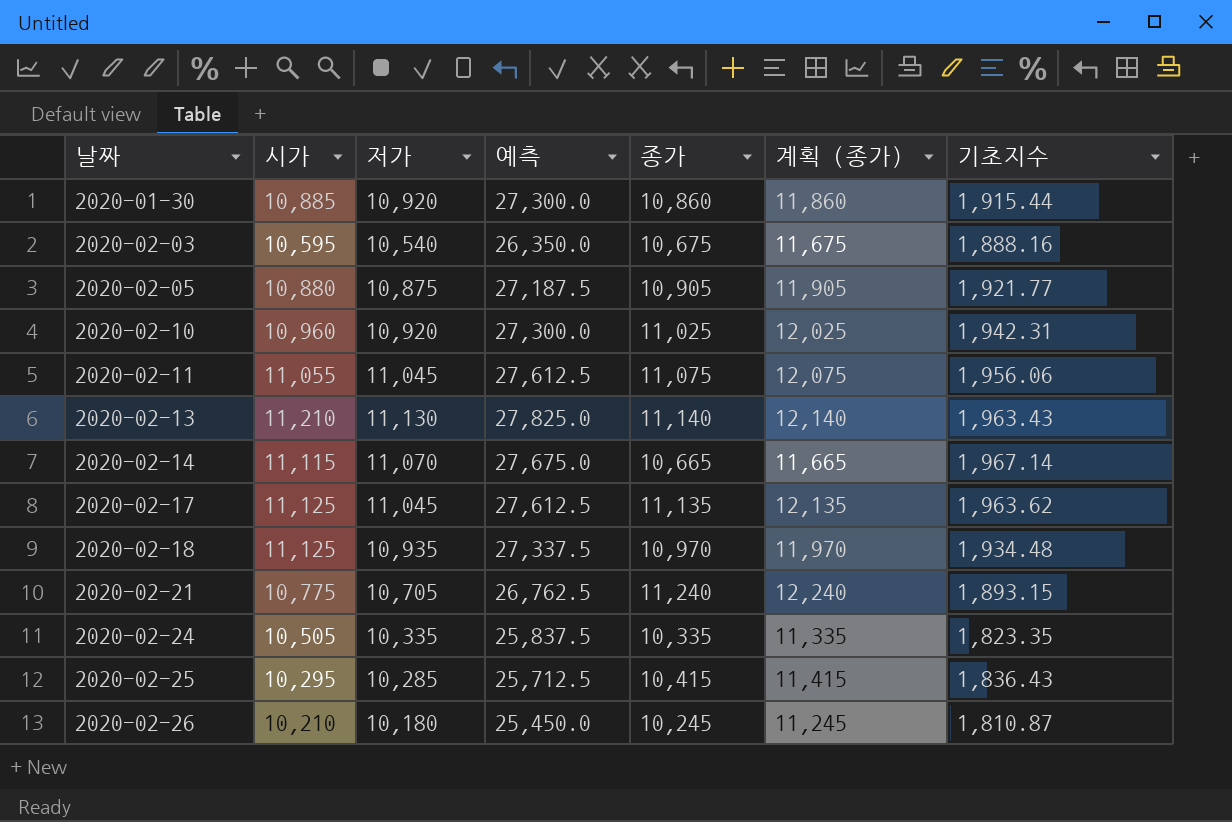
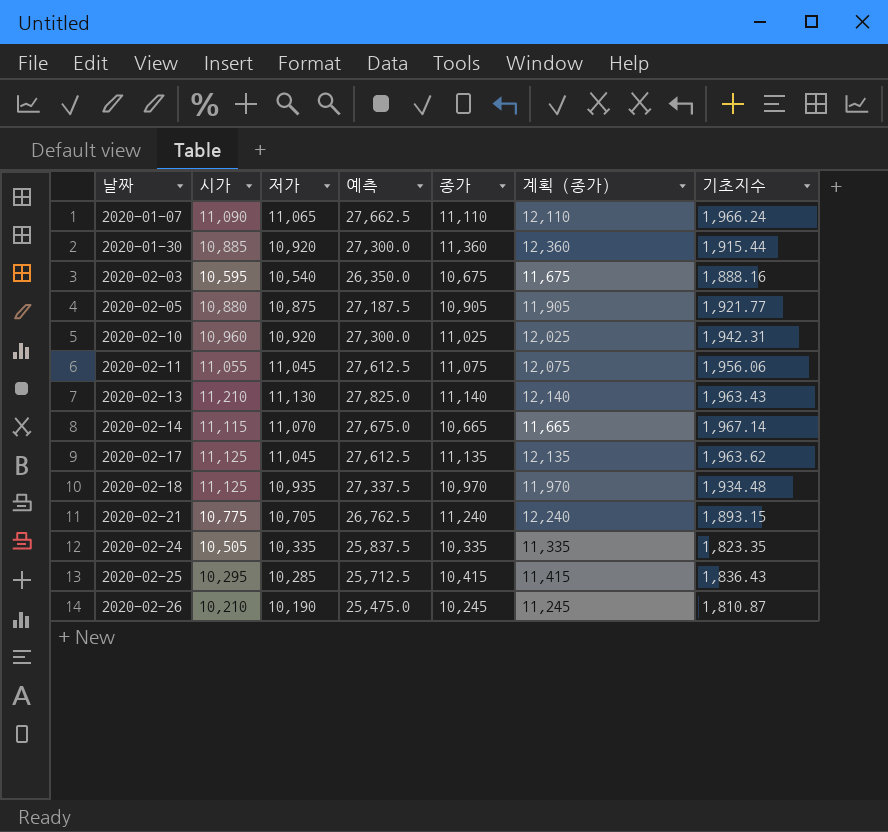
row 2020-01-07: none -> 11,090 | 11,065 | 27,662.5 | 11,110 | 12,110 | 1,966.24
2020-01-30 | 종가: 10,860 -> 11,360
2020-01-30 | 계획 (종가): 11,860 -> 12,360
2020-02-26 | 저가: 10,180 -> 10,190
2020-02-26 | 예측: 25,450.0 -> 25,475.0

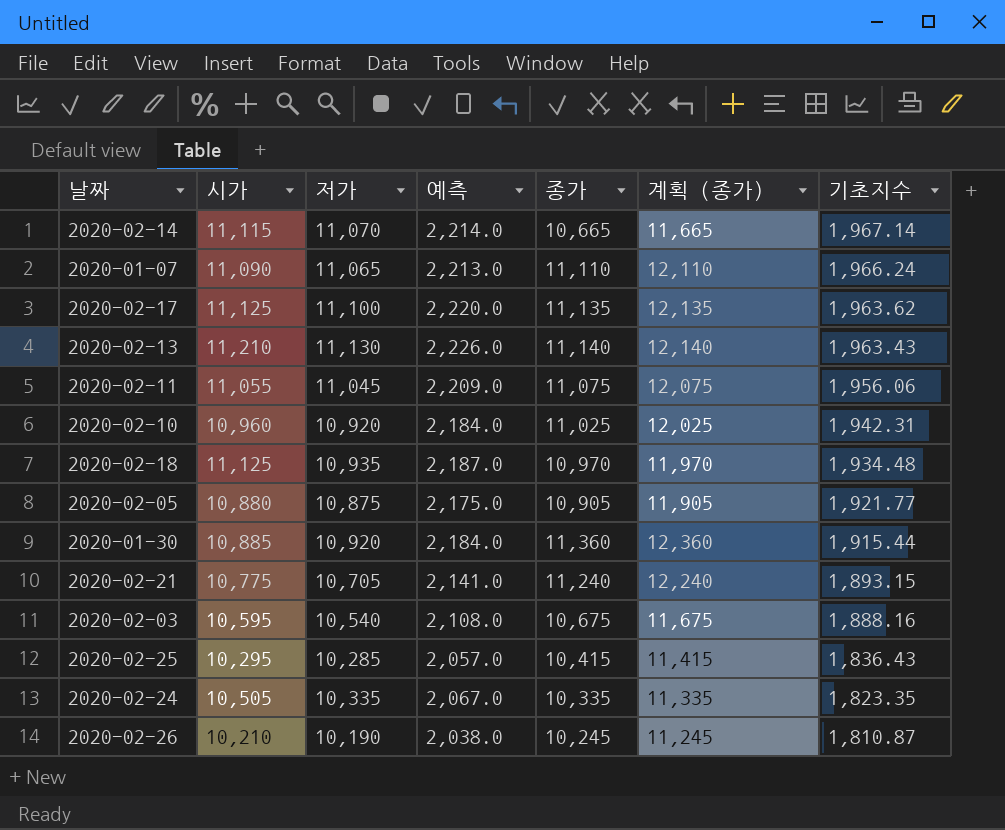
row order: 날짜 ascending -> 기초지수 descending
column 예측 | formula: [저가] * 2.5 -> [저가] * 0.2
2020-02-17 | 저가: 11,045 -> 11,100

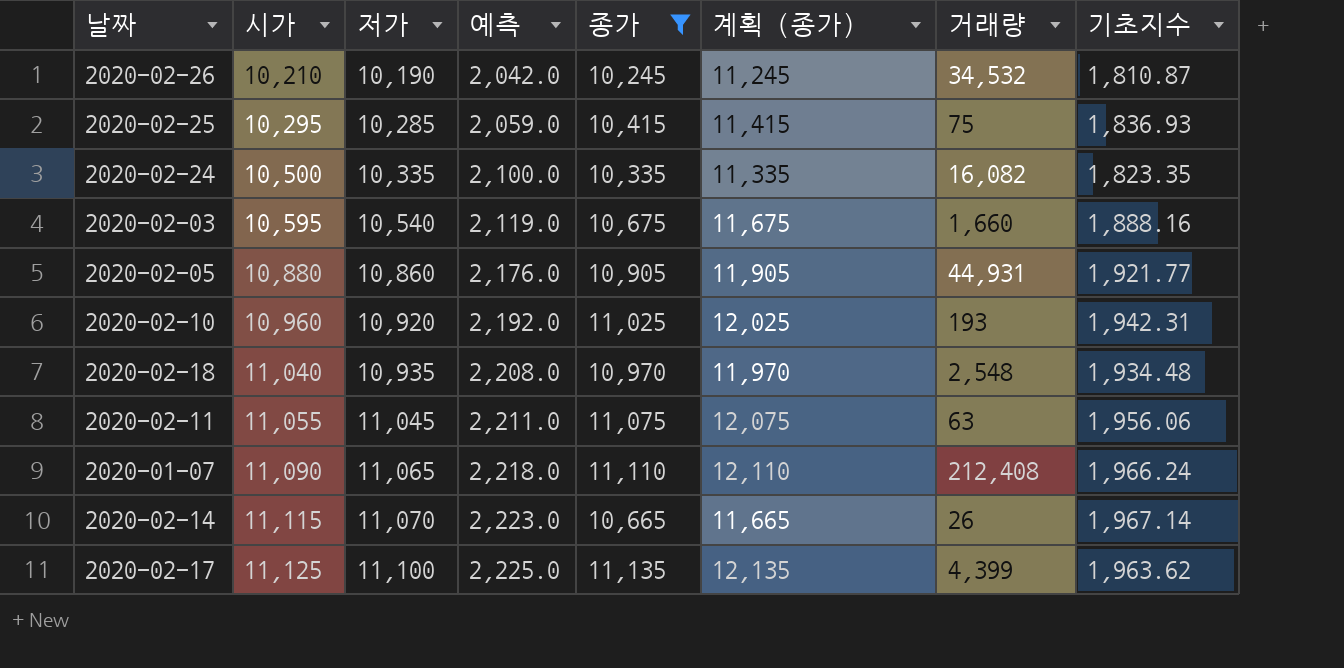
filter: none -> 종가 <= 11,135
row order: 기초지수 descending -> 시가 ascending
column 예측 | formula: [저가] * 0.2 -> [시가] * 0.2
column 거래량 | position: none -> 7
2020-02-25 | 기초지수: 1,836.43 -> 1,836.93
2020-02-24 | 시가: 10,505 -> 10,500
2020-02-05 | 저가: 10,875 -> 10,860
2020-02-18 | 시가: 11,125 -> 11,040

